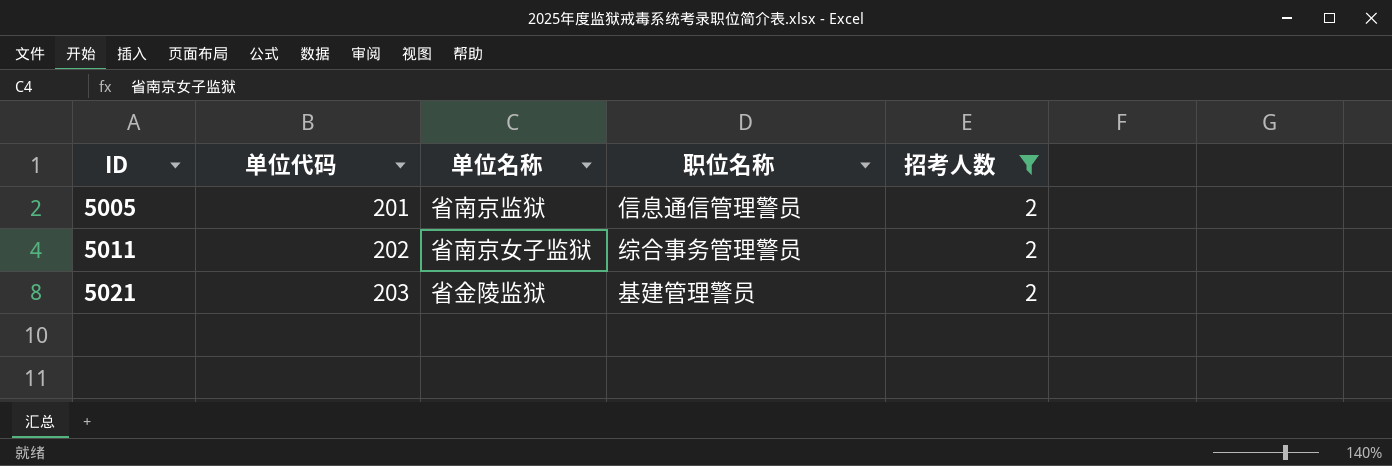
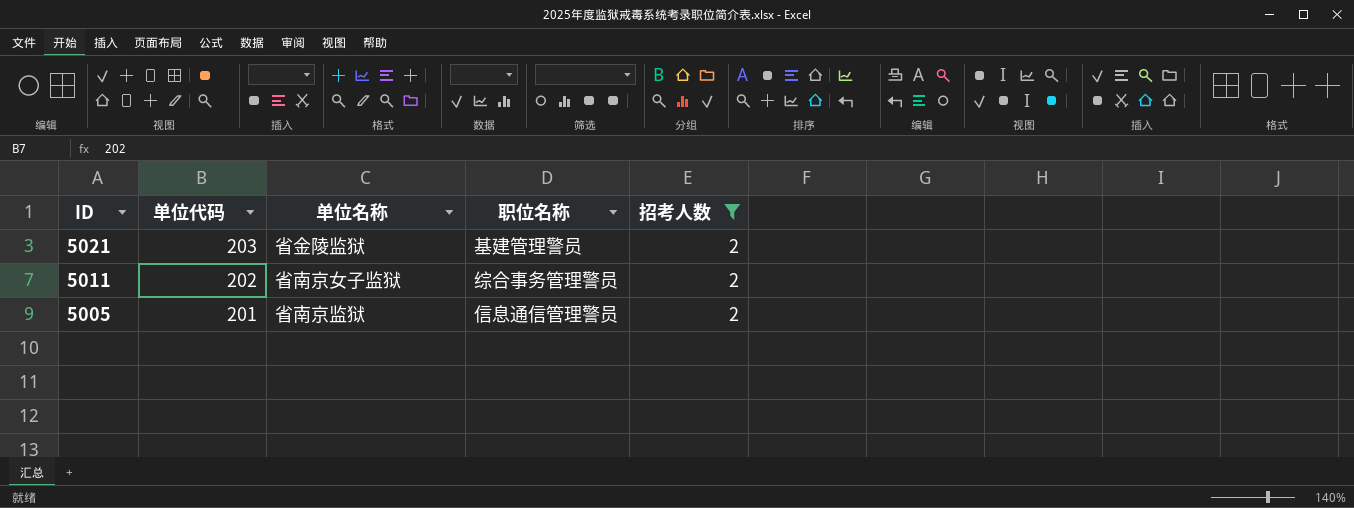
row order: ID ascending -> ID descending

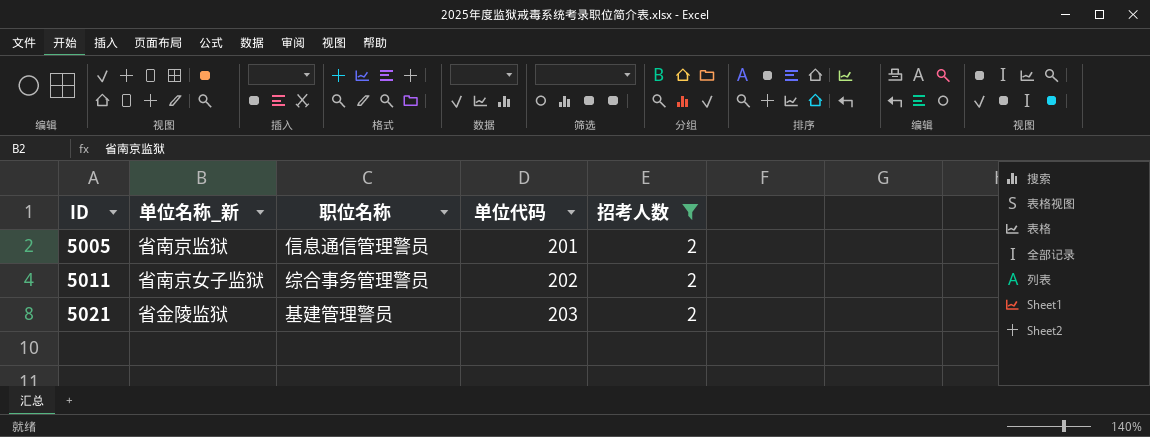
row order: ID descending -> ID ascending
column name: 单位名称 -> 单位名称_新
column 单位代码 | position: 2 -> 4

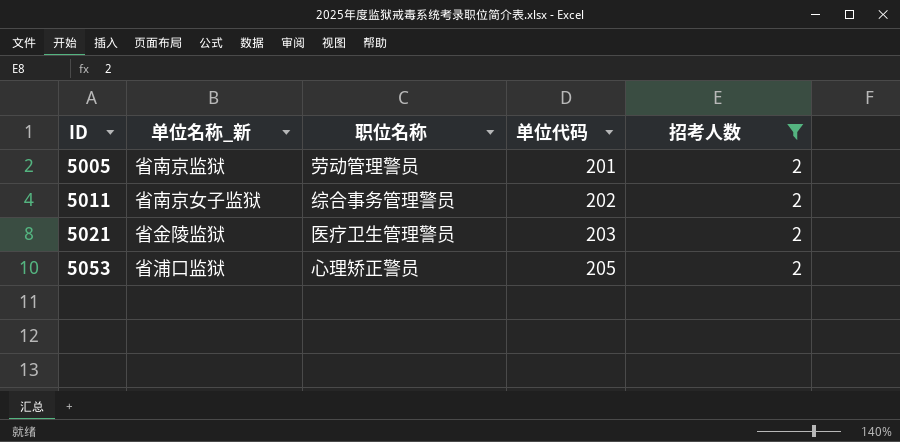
5005 | 职位名称: 信息通信管理警员 -> 劳动管理警员
5021 | 职位名称: 基建管理警员 -> 医疗卫生管理警员
row 5053: none -> 省浦口监狱 | 心理矫正警员 | 205 | 2

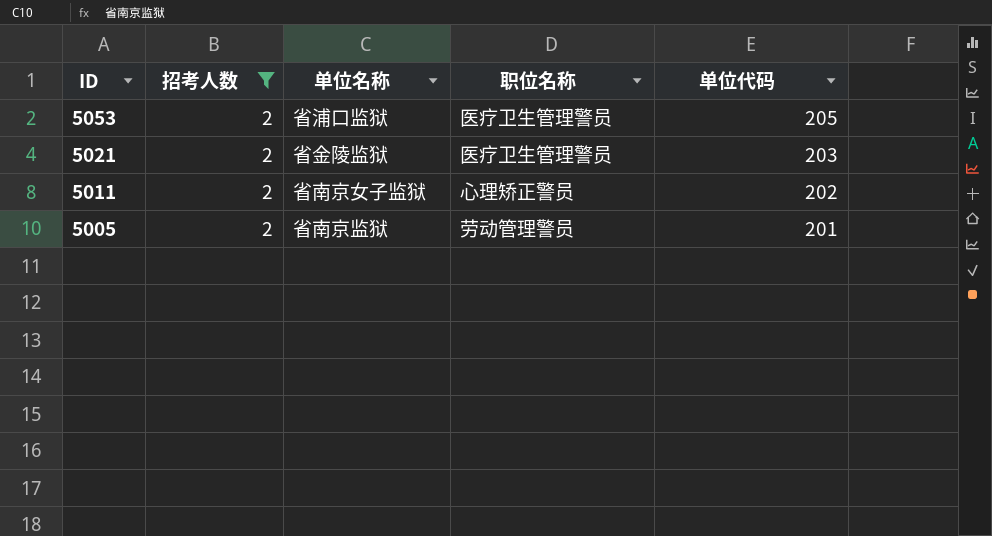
row order: ID ascending -> ID descending
column 招考人数 | position: 5 -> 2
column name: 单位名称_新 -> 单位名称
5053 | 职位名称: 心理矫正警员 -> 医疗卫生管理警员
5011 | 职位名称: 综合事务管理警员 -> 心理矫正警员

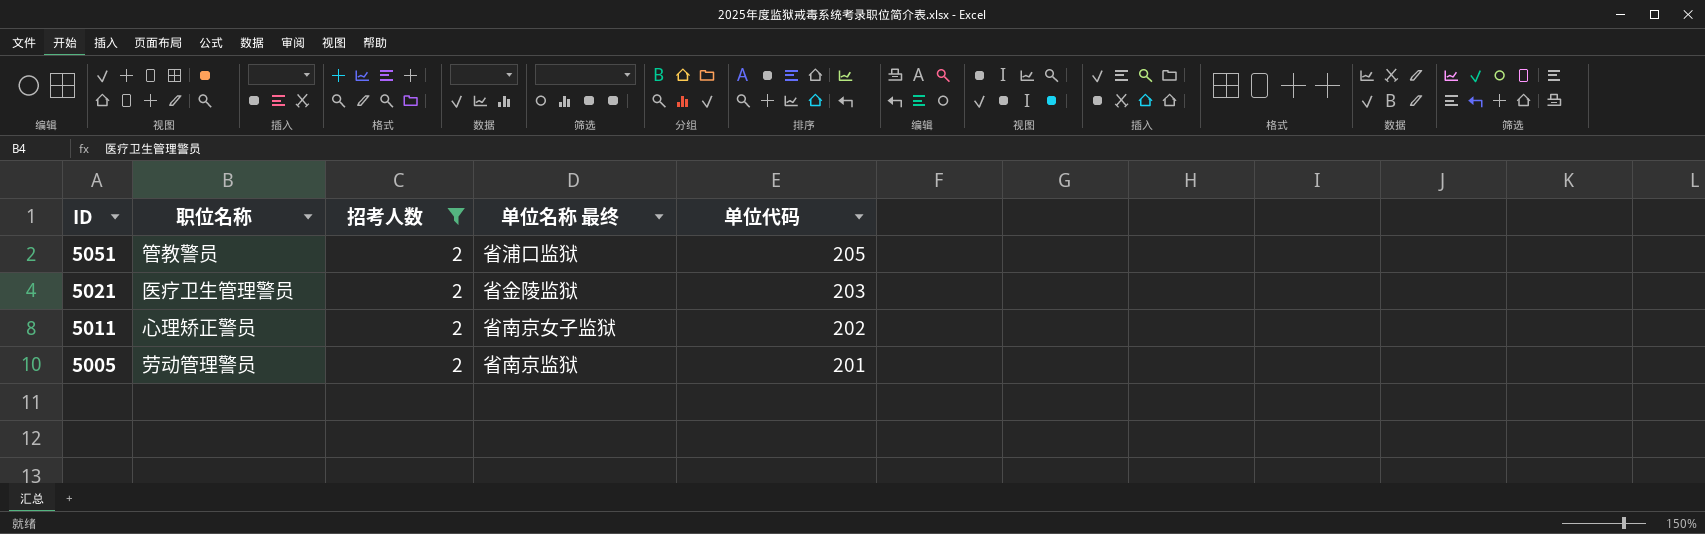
column 职位名称 | position: 4 -> 2
column name: 单位名称 -> 单位名称 最终
row 5053: 2 | 省浦口监狱 | 医疗卫生管理警员 | 205 -> none
row 5051: none -> 管教警员 | 2 | 省浦口监狱 | 205

